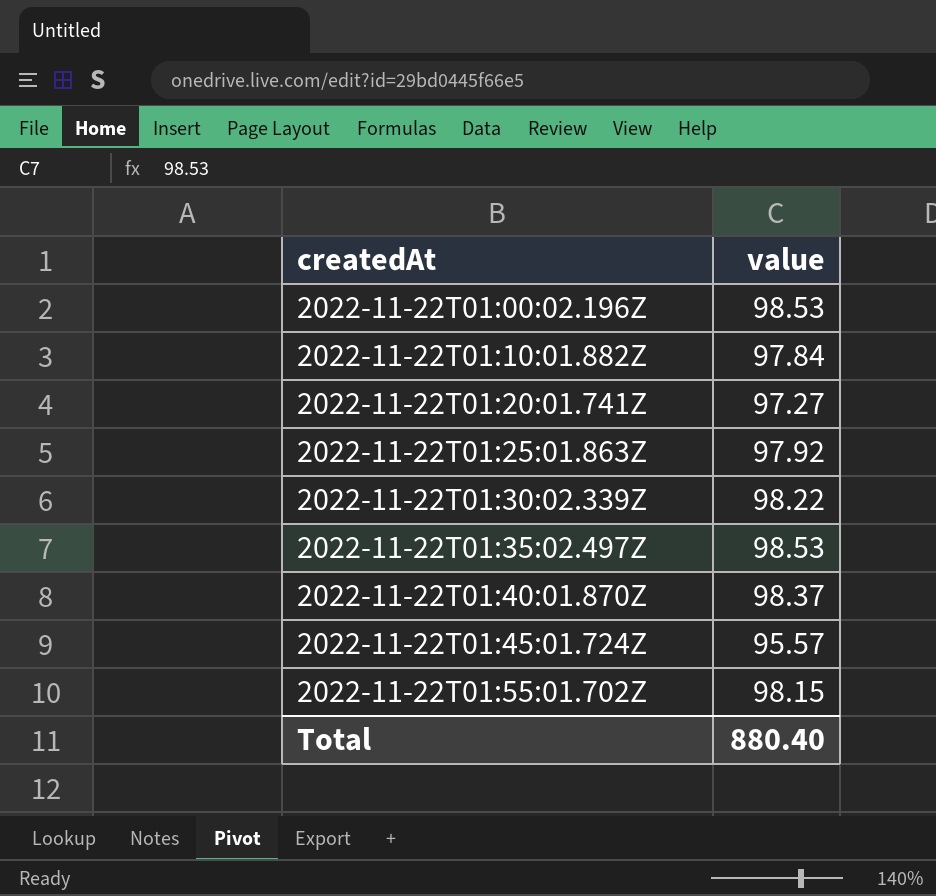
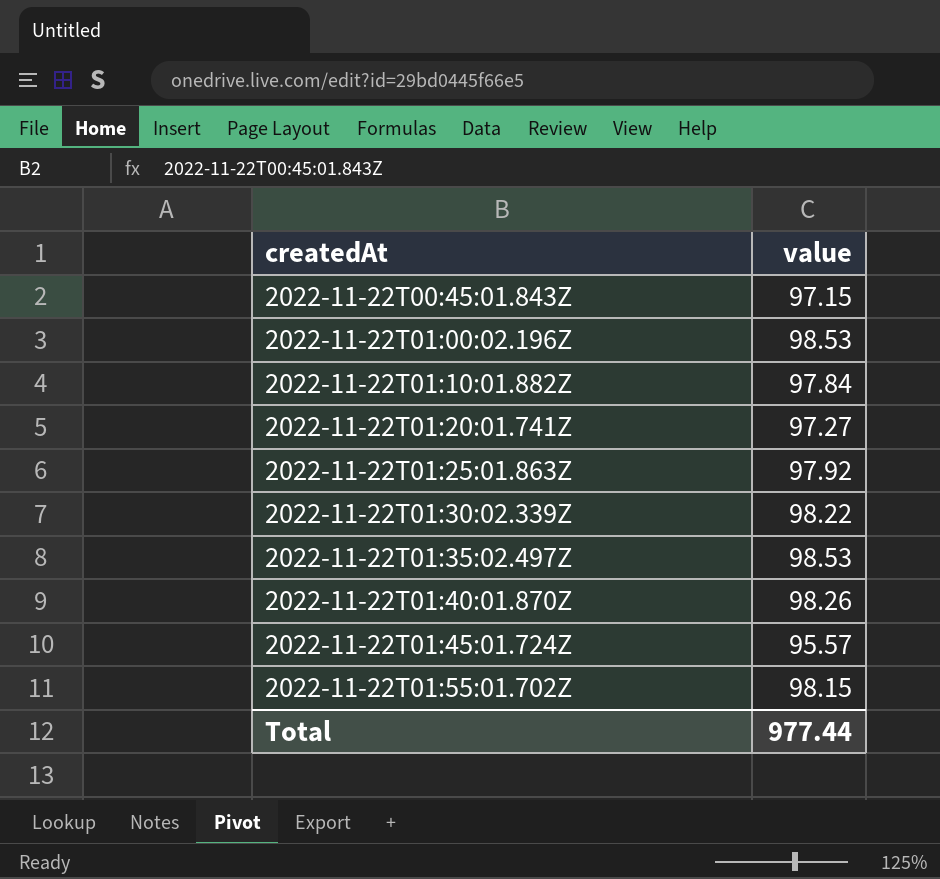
row 2022-11-22T00:45:01.843Z: none -> 97.15
2022-11-22T01:40:01.870Z | value: 98.37 -> 98.26
Total | value: 880.40 -> 977.44

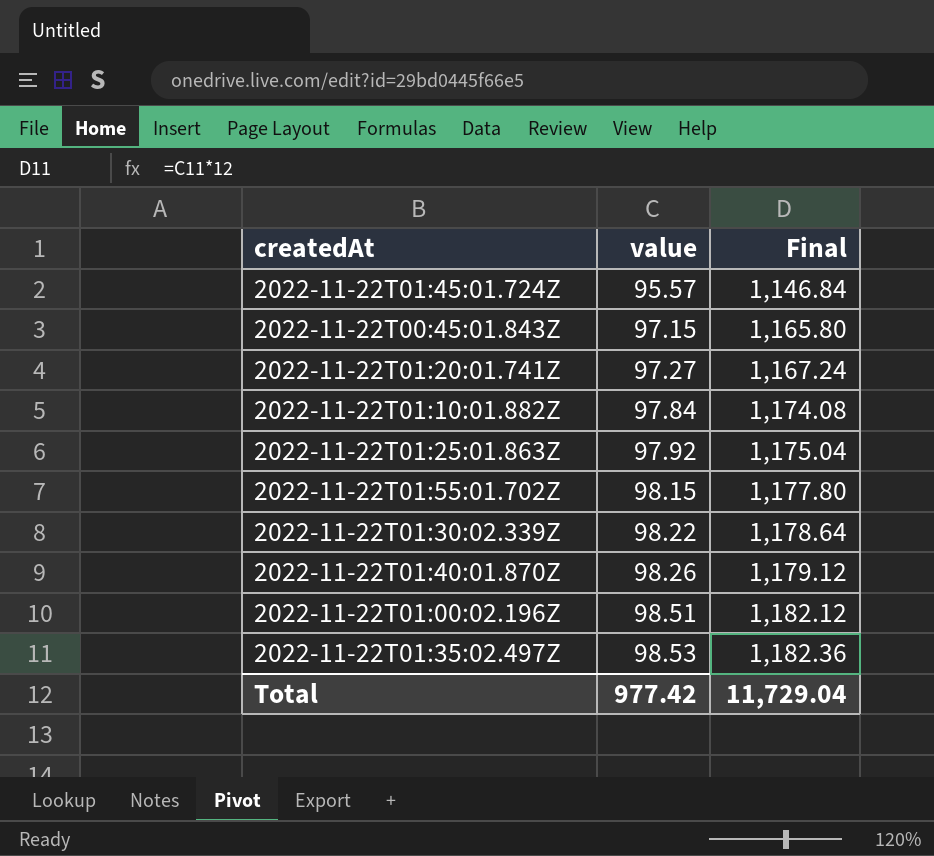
row order: createdAt ascending -> value ascending
column Final | formula: none -> [value] * 12
2022-11-22T01:00:02.196Z | value: 98.53 -> 98.51
Total | value: 977.44 -> 977.42

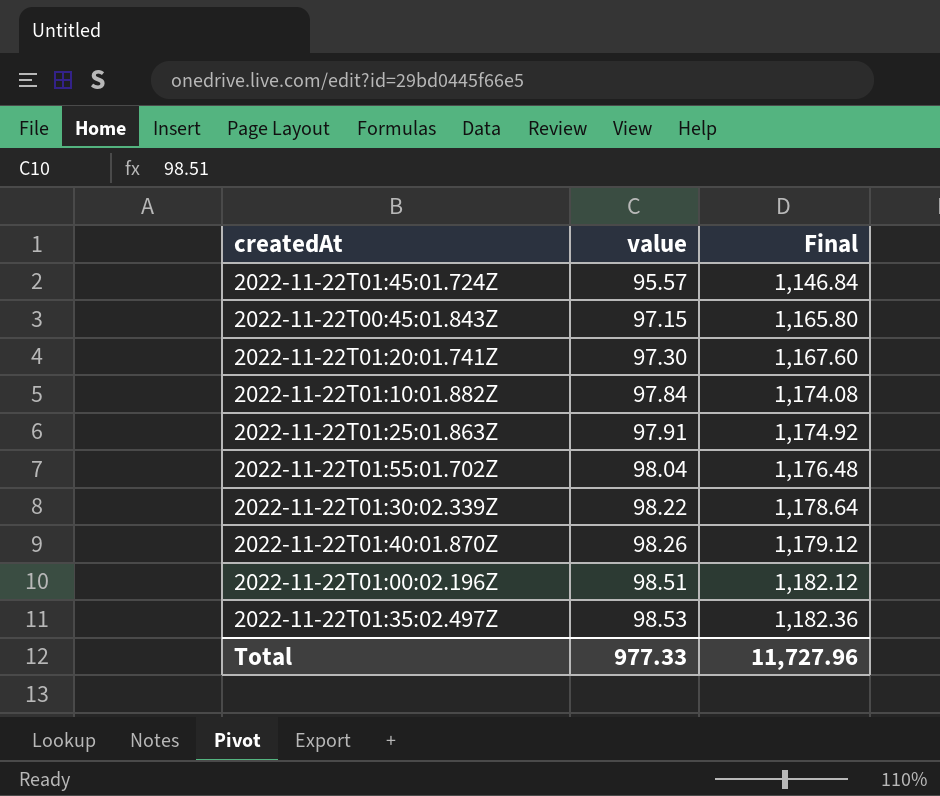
2022-11-22T01:20:01.741Z | value: 97.27 -> 97.30
2022-11-22T01:20:01.741Z | Final: 1,167.24 -> 1,167.60
2022-11-22T01:25:01.863Z | value: 97.92 -> 97.91
2022-11-22T01:25:01.863Z | Final: 1,175.04 -> 1,174.92
2022-11-22T01:55:01.702Z | value: 98.15 -> 98.04
2022-11-22T01:55:01.702Z | Final: 1,177.80 -> 1,176.48
Total | value: 977.42 -> 977.33
Total | Final: 11,729.04 -> 11,727.96

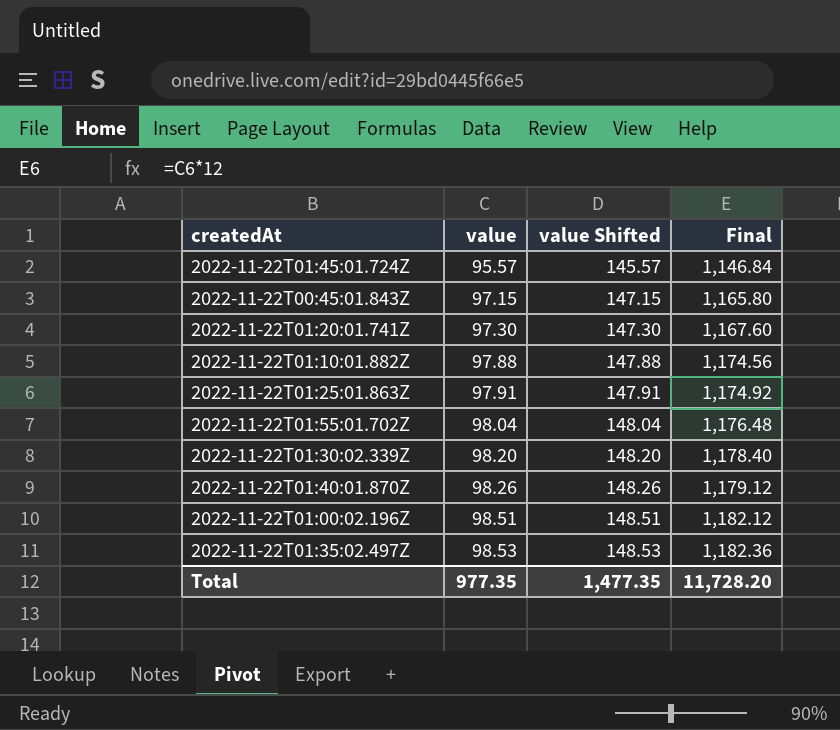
column value Shifted | formula: none -> [value] + 50
2022-11-22T01:10:01.882Z | value: 97.84 -> 97.88
2022-11-22T01:10:01.882Z | Final: 1,174.08 -> 1,174.56
2022-11-22T01:30:02.339Z | value: 98.22 -> 98.20
2022-11-22T01:30:02.339Z | Final: 1,178.64 -> 1,178.40
Total | value: 977.33 -> 977.35
Total | Final: 11,727.96 -> 11,728.20

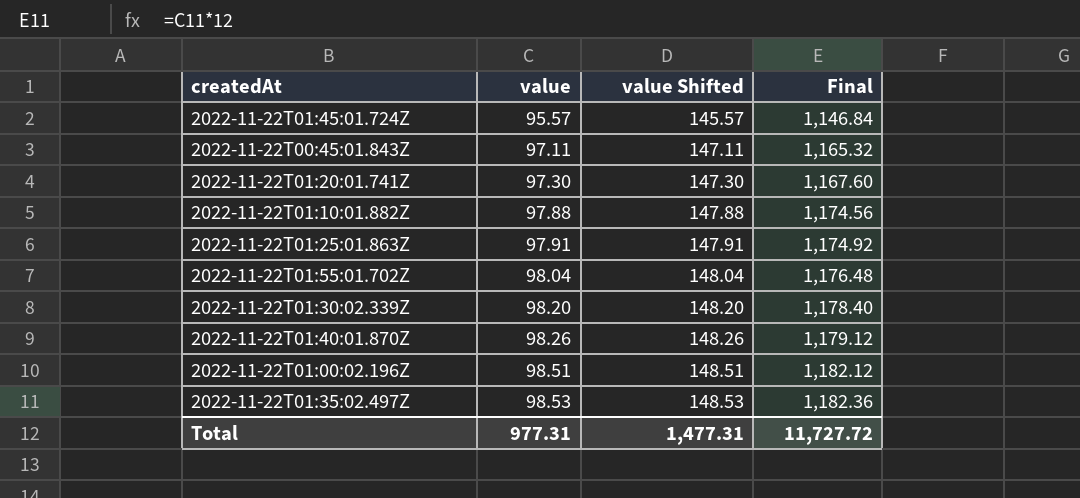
2022-11-22T00:45:01.843Z | value: 97.15 -> 97.11
2022-11-22T00:45:01.843Z | value Shifted: 147.15 -> 147.11
2022-11-22T00:45:01.843Z | Final: 1,165.80 -> 1,165.32
Total | value: 977.35 -> 977.31
Total | value Shifted: 1,477.35 -> 1,477.31
Total | Final: 11,728.20 -> 11,727.72

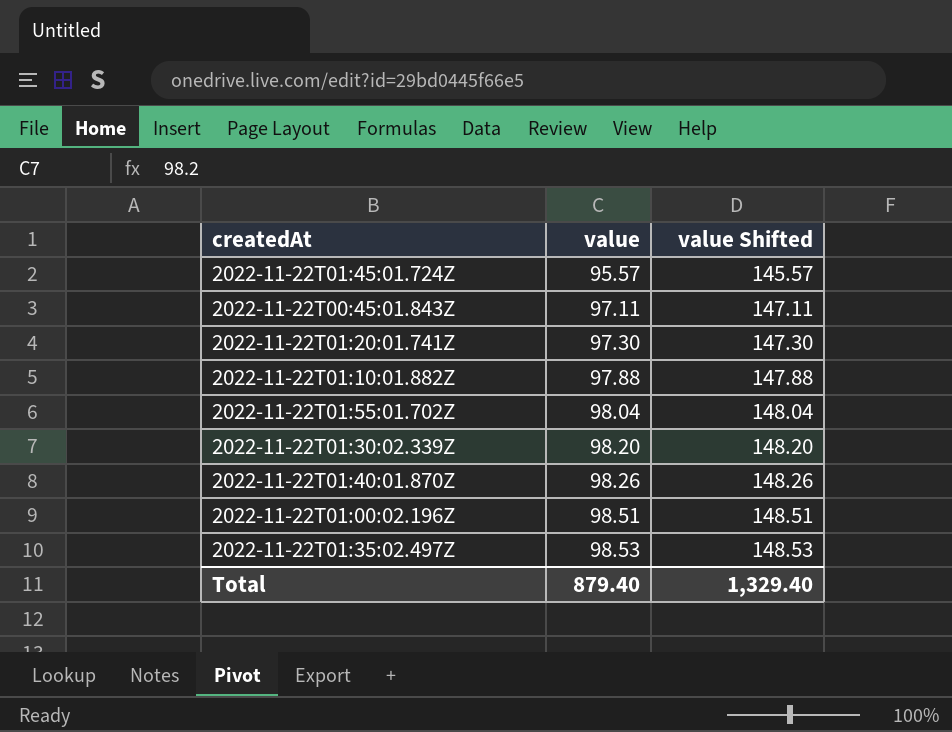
column Final | formula: [value] * 12 -> none
row 2022-11-22T01:25:01.863Z: 97.91 | 147.91 | 1,174.92 -> none
Total | value: 977.31 -> 879.40
Total | value Shifted: 1,477.31 -> 1,329.40

